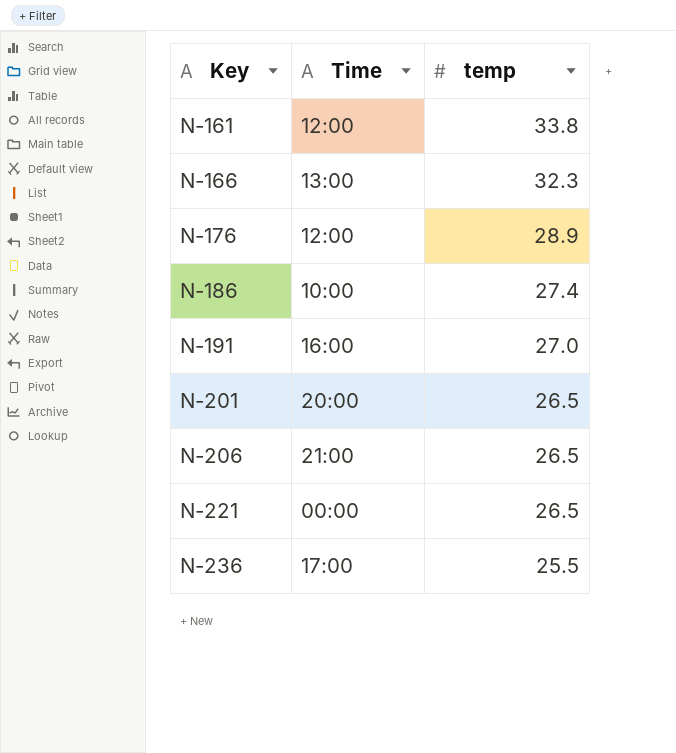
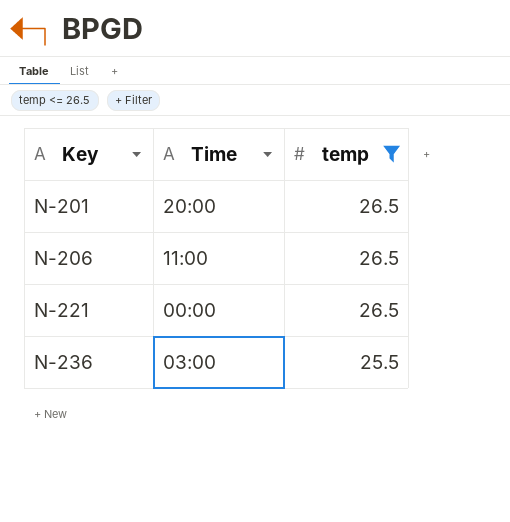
filter: none -> temp <= 26.5
N-206 | Time: 21:00 -> 11:00
N-236 | Time: 17:00 -> 03:00

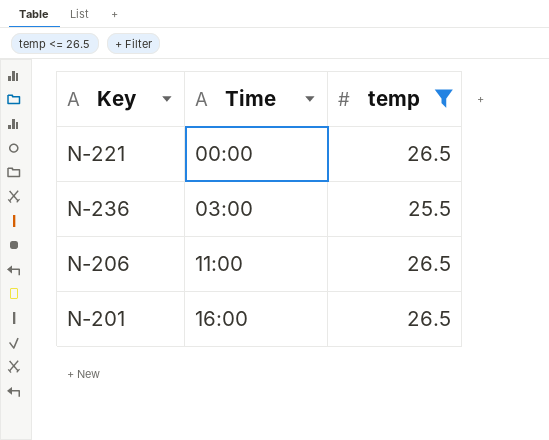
row order: Key ascending -> Time ascending
N-201 | Time: 20:00 -> 16:00

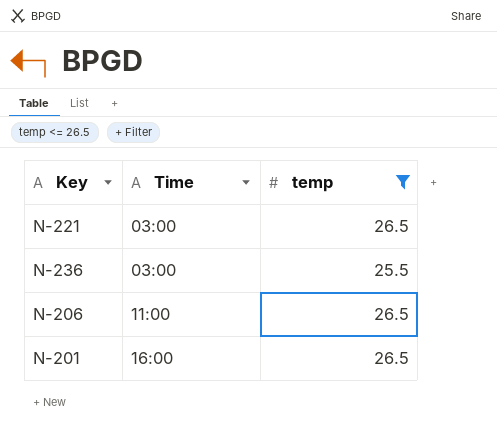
N-221 | Time: 00:00 -> 03:00

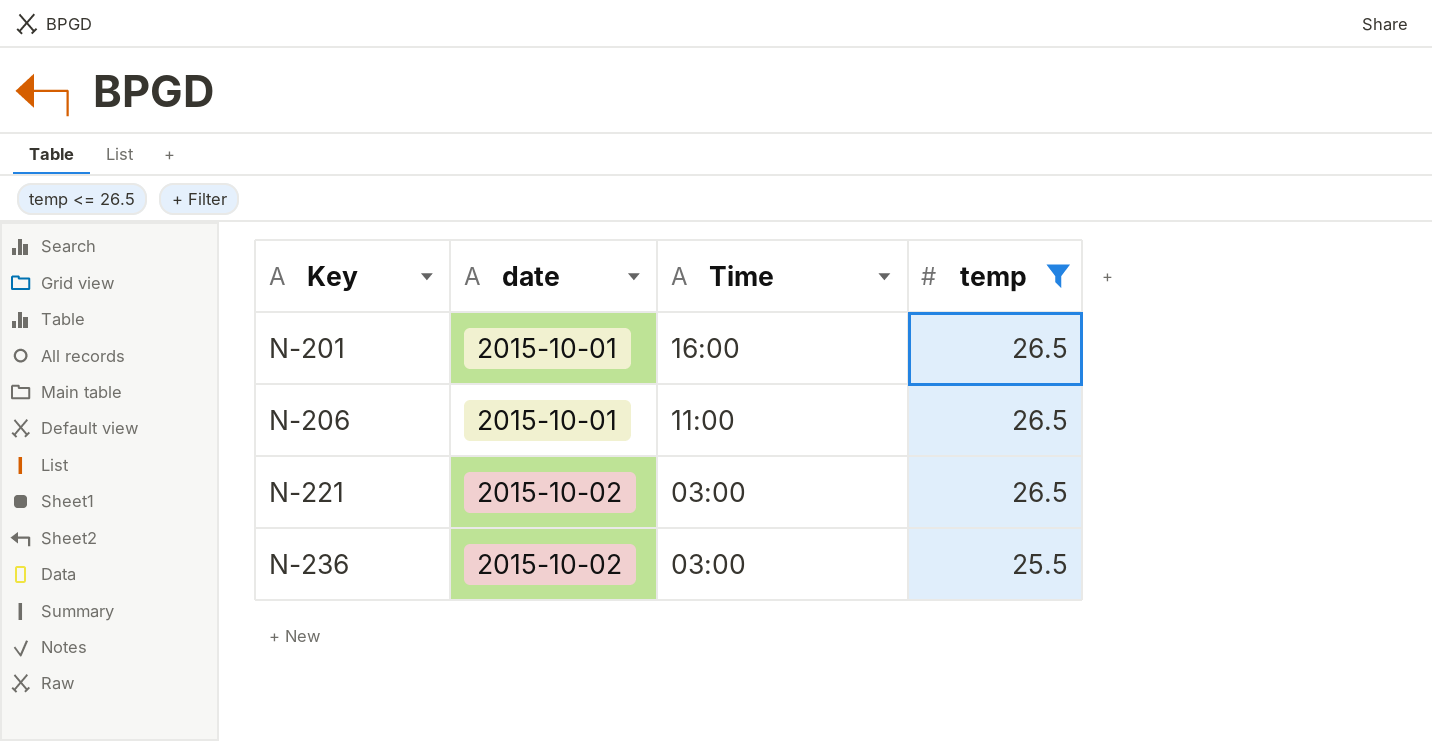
row order: Time ascending -> Key ascending
column date | position: none -> 2

